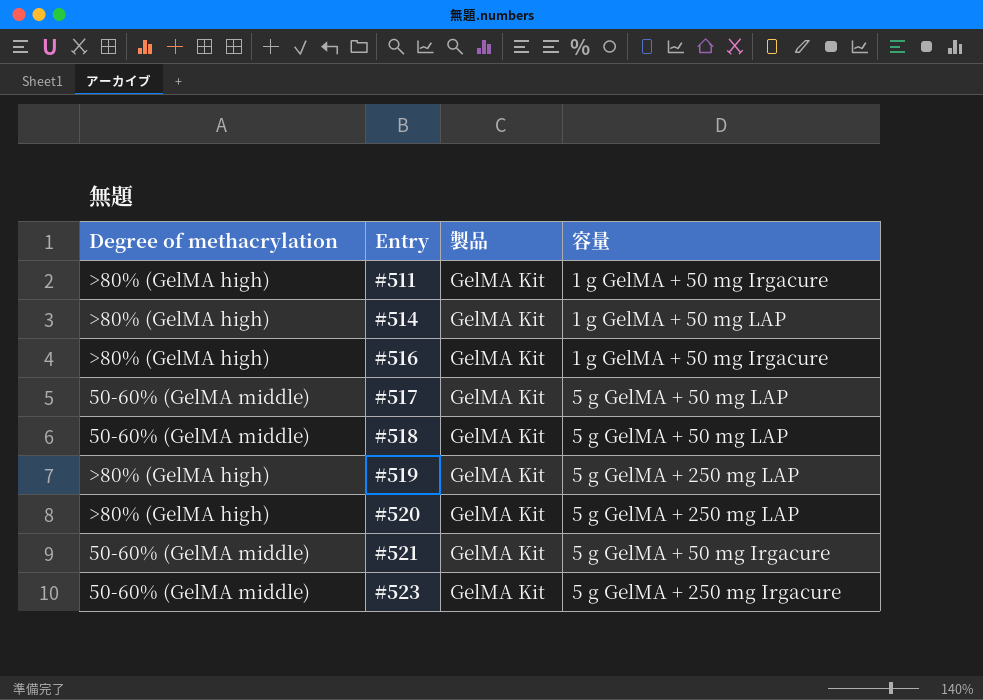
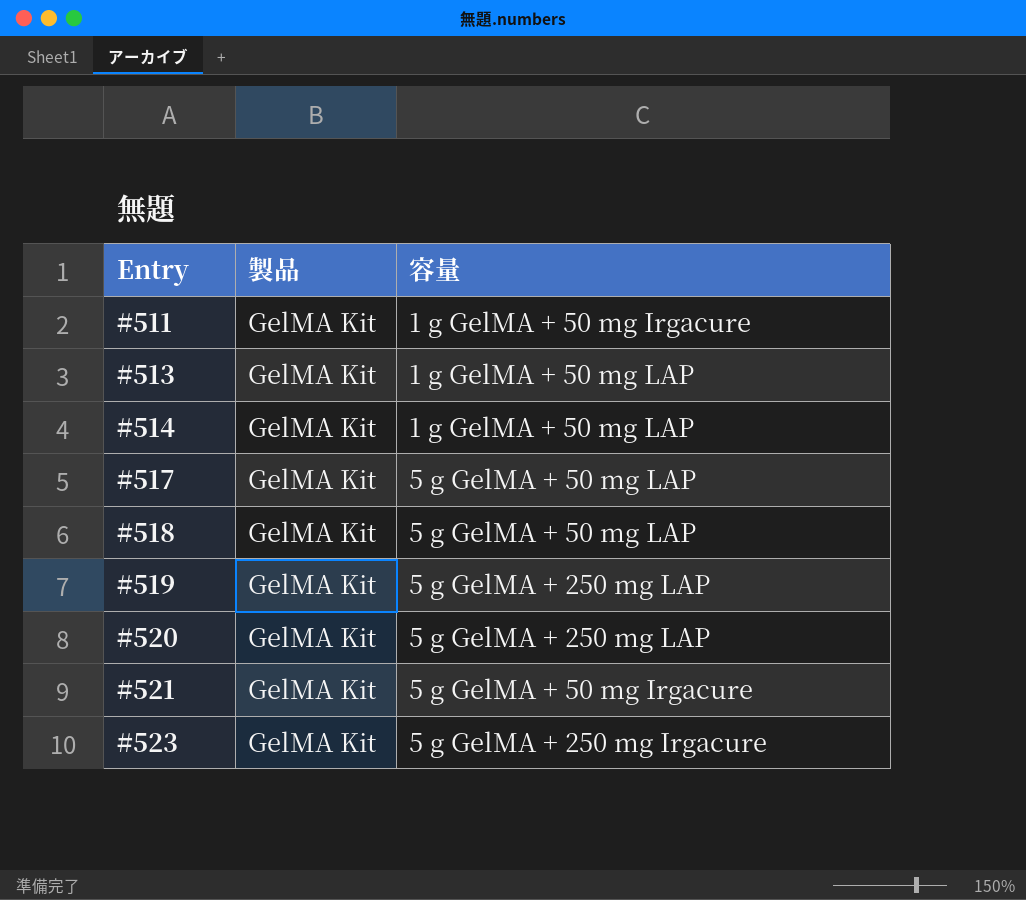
column Degree of methacrylation | position: 1 -> none
row #516: >80% (GelMA high) | GelMA Kit | 1 g GelMA + 50 mg Irgacure -> none
row #513: none -> GelMA Kit | 1 g GelMA + 50 mg LAP

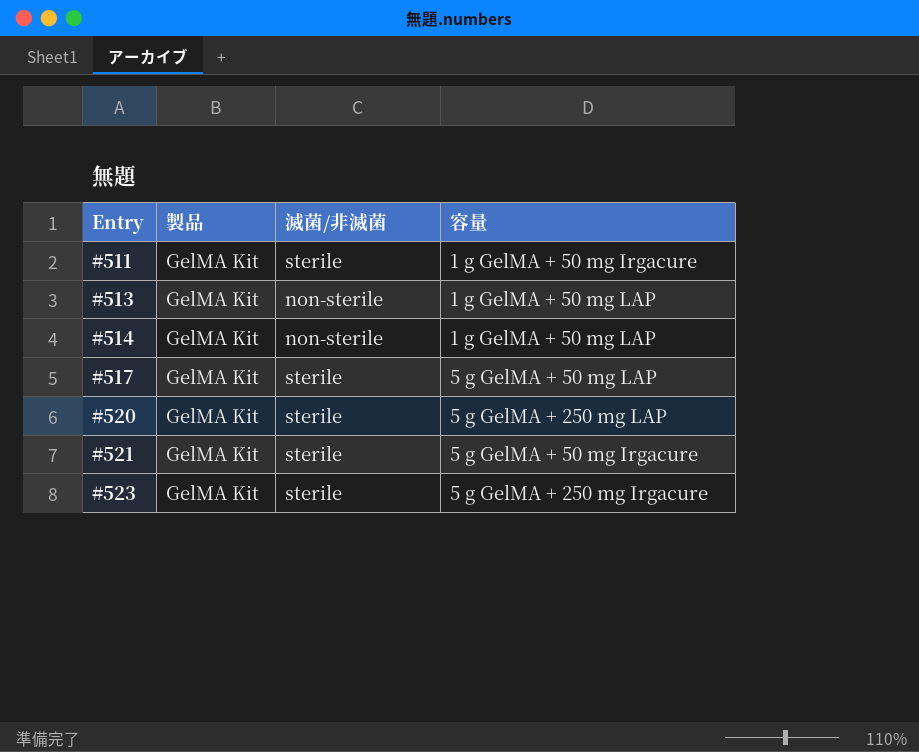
column 滅菌/非滅菌 | position: none -> 3
row #518: GelMA Kit | 5 g GelMA + 50 mg LAP -> none
row #519: GelMA Kit | 5 g GelMA + 250 mg LAP -> none

